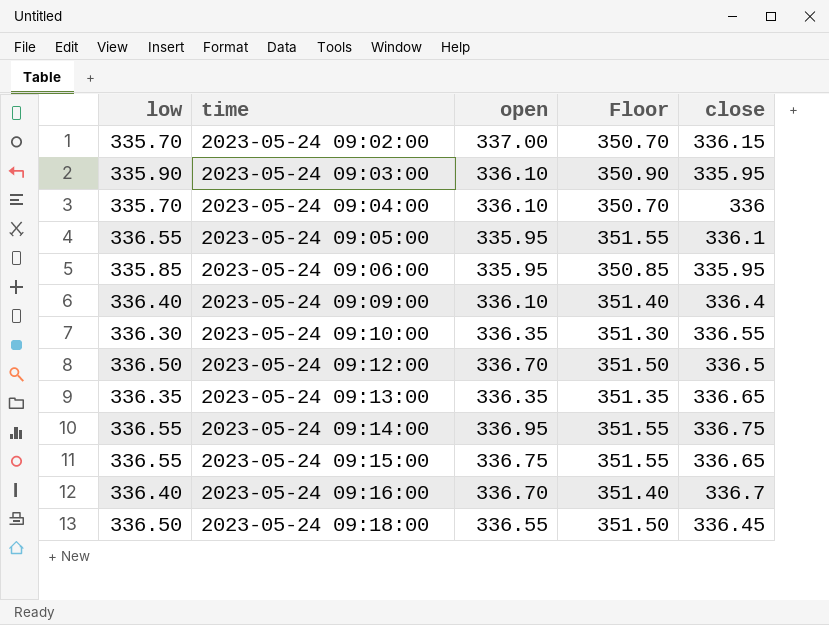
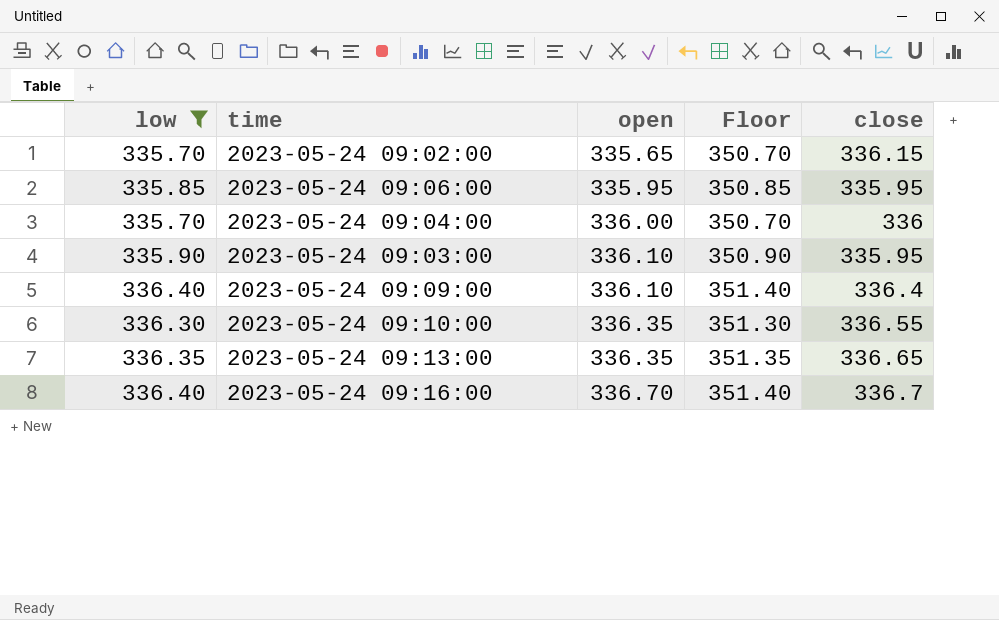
filter: none -> low <= 336.40
row order: time ascending -> open ascending
2023-05-24 09:02:00 | open: 337.00 -> 335.65
2023-05-24 09:04:00 | open: 336.10 -> 336.00

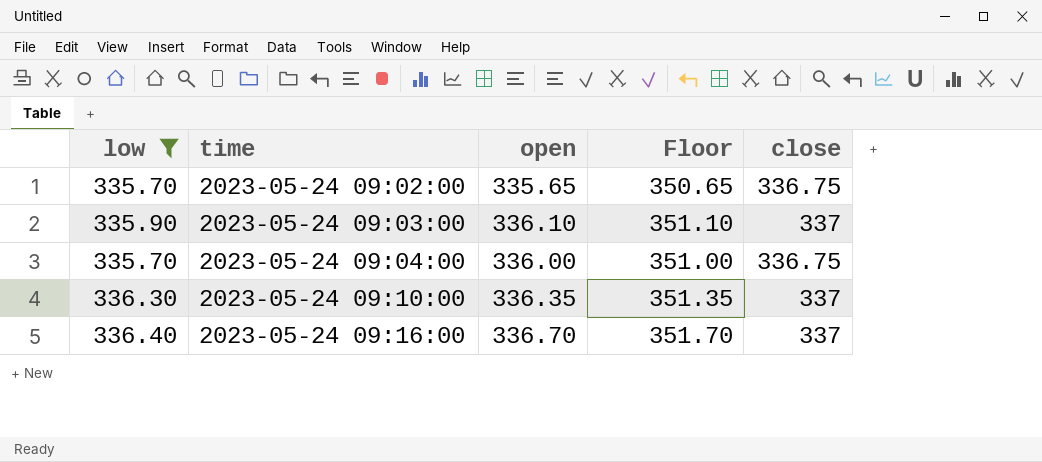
row order: open ascending -> time ascending
column Floor | formula: [low] + 15 -> [open] + 15
row 2023-05-24 09:06:00: 335.85 | 335.95 | 350.85 | 335.95 -> none
row 2023-05-24 09:09:00: 336.40 | 336.10 | 351.40 | 336.4 -> none
row 2023-05-24 09:13:00: 336.35 | 336.35 | 351.35 | 336.65 -> none
2023-05-24 09:02:00 | close: 336.15 -> 336.75
2023-05-24 09:03:00 | close: 335.95 -> 337
2023-05-24 09:04:00 | close: 336 -> 336.75
2023-05-24 09:10:00 | close: 336.55 -> 337
2023-05-24 09:16:00 | close: 336.7 -> 337

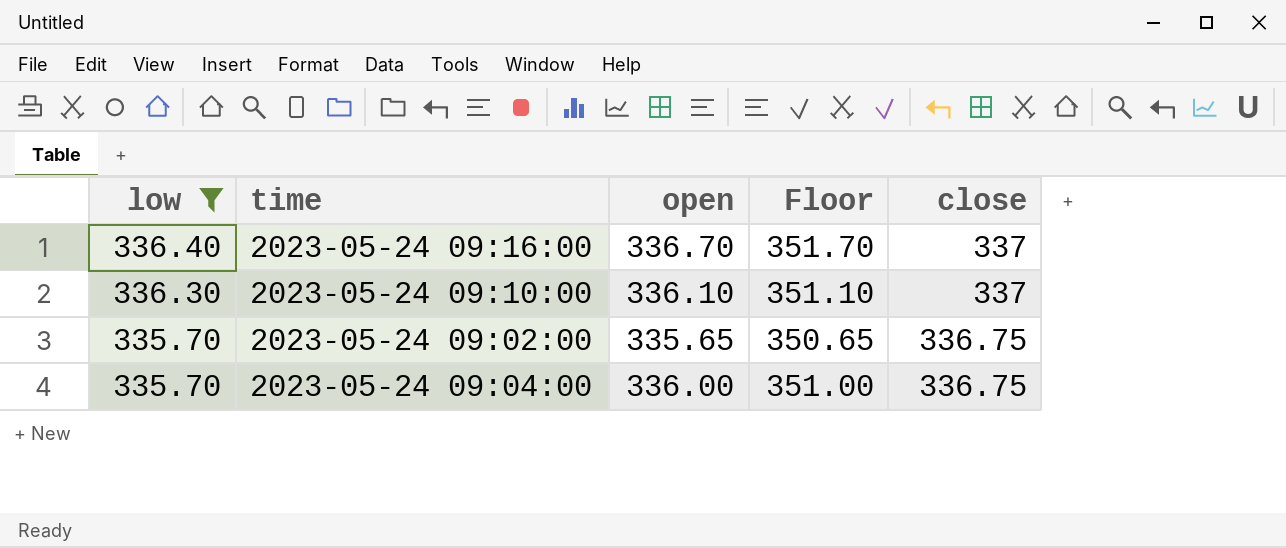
row order: time ascending -> low descending
row 2023-05-24 09:03:00: 335.90 | 336.10 | 351.10 | 337 -> none
2023-05-24 09:10:00 | open: 336.35 -> 336.10
2023-05-24 09:10:00 | Floor: 351.35 -> 351.10

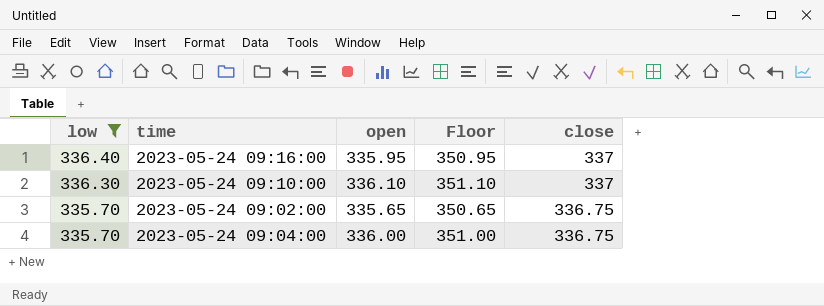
2023-05-24 09:16:00 | open: 336.70 -> 335.95
2023-05-24 09:16:00 | Floor: 351.70 -> 350.95

